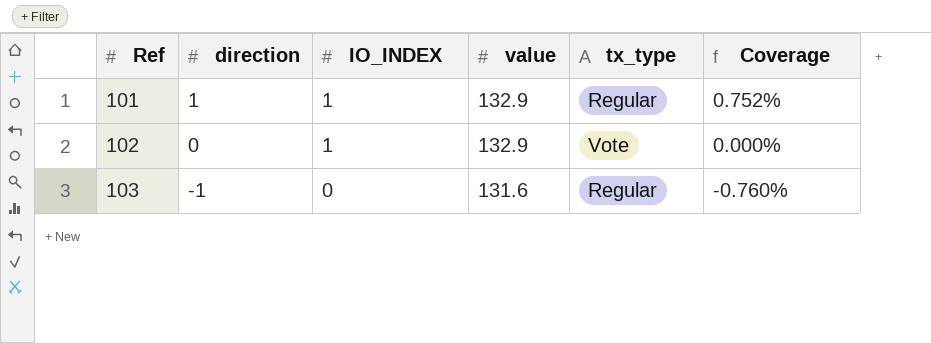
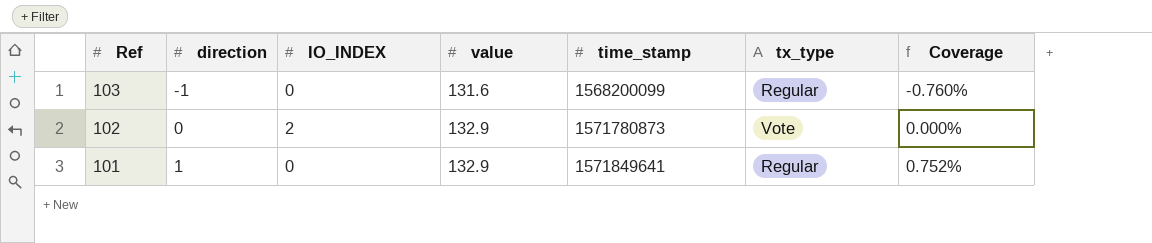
row order: Ref ascending -> Ref descending
column time_stamp | position: none -> 5
102 | IO_INDEX: 1 -> 2
101 | IO_INDEX: 1 -> 0

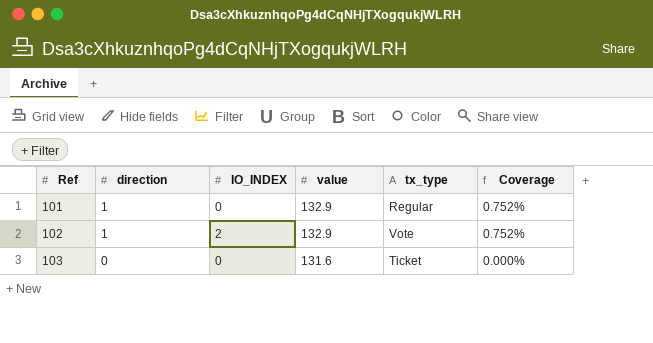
row order: Ref descending -> Ref ascending
column time_stamp | position: 5 -> none
102 | direction: 0 -> 1
102 | Coverage: 0.000% -> 0.752%
103 | direction: -1 -> 0
103 | tx_type: Regular -> Ticket
103 | Coverage: -0.760% -> 0.000%

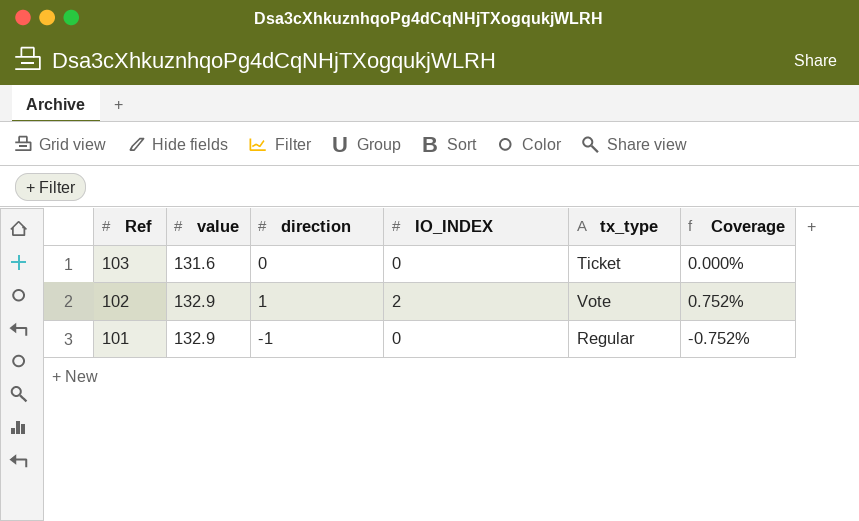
row order: Ref ascending -> Ref descending
column value | position: 4 -> 2
101 | direction: 1 -> -1
101 | Coverage: 0.752% -> -0.752%

